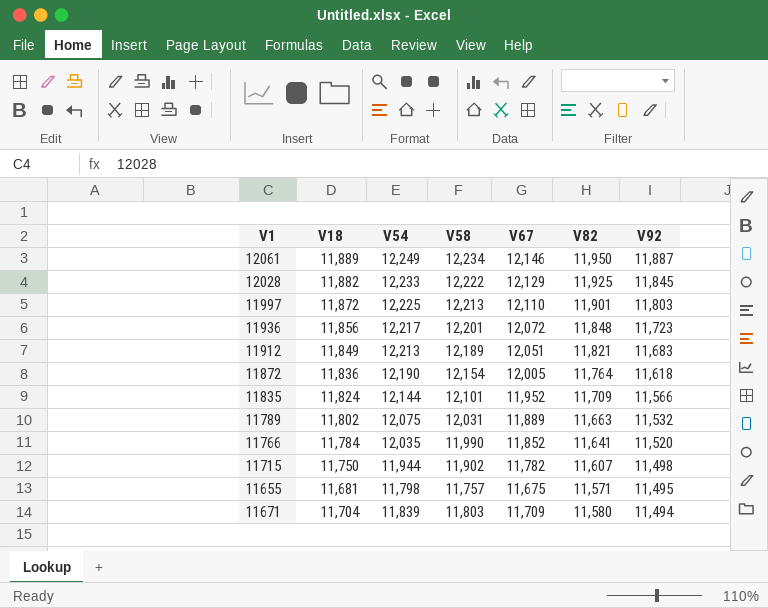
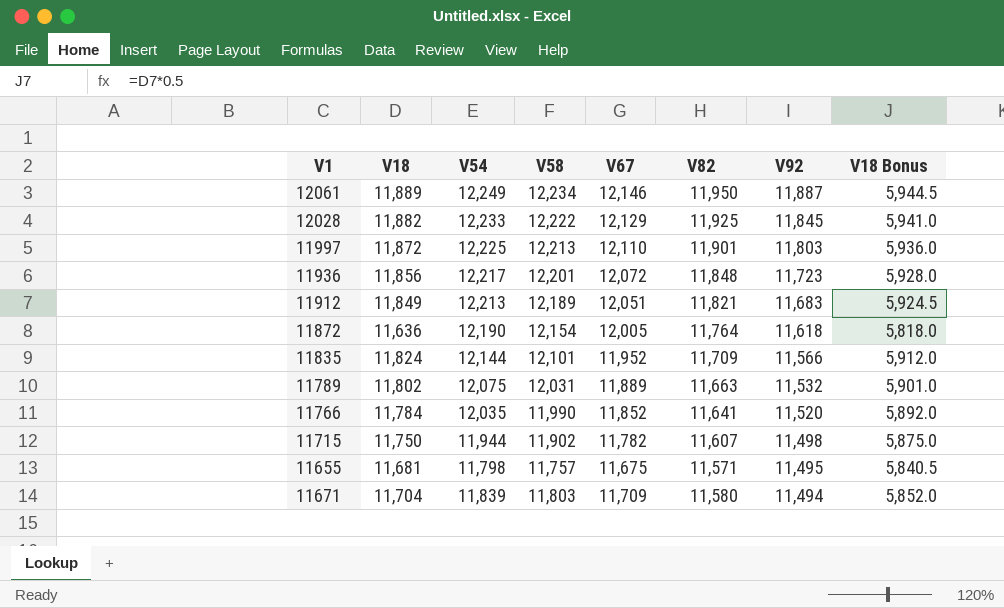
column V18 Bonus | formula: none -> [V18] * 0.5
11872 | V18: 11,836 -> 11,636

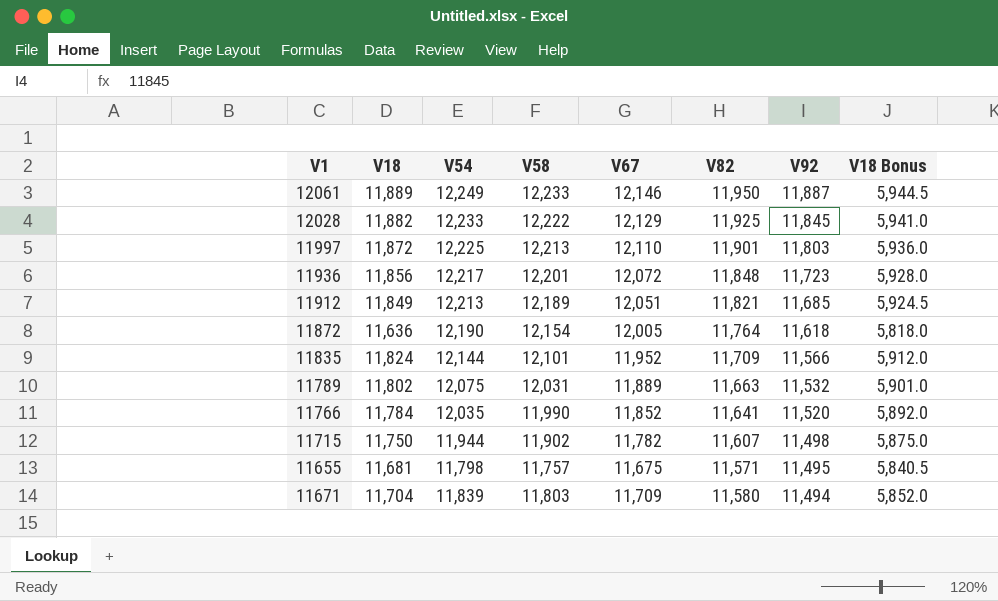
12061 | V58: 12,234 -> 12,233
11912 | V92: 11,683 -> 11,685

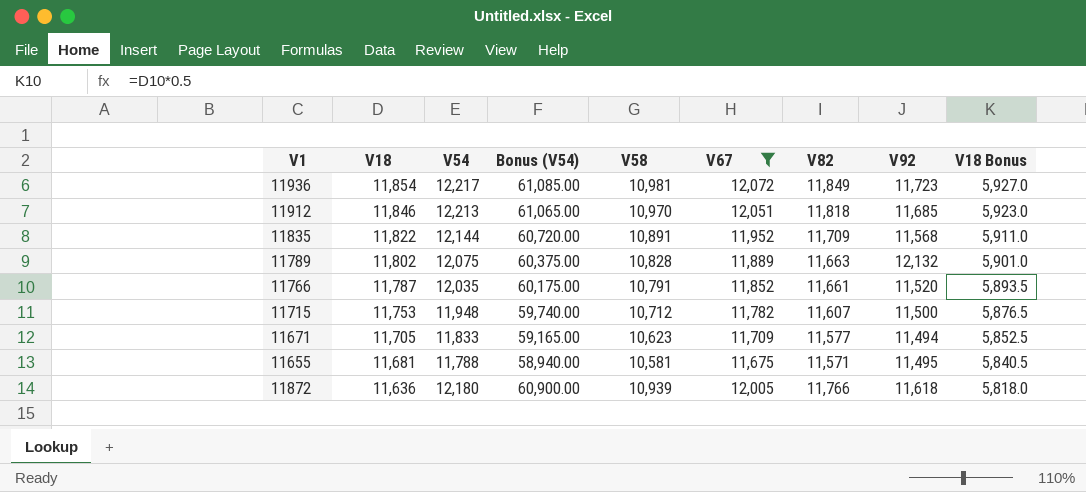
filter: none -> V67 <= 12,072
row order: V92 descending -> V18 descending
column Bonus (V54) | formula: none -> [V54] * 5
11936 | V18: 11,856 -> 11,854
11936 | V58: 12,201 -> 10,981
11936 | V82: 11,848 -> 11,849
11936 | V18 Bonus: 5,928.0 -> 5,927.0
11912 | V18: 11,849 -> 11,846
11912 | V58: 12,189 -> 10,970
11912 | V82: 11,821 -> 11,818
11912 | V18 Bonus: 5,924.5 -> 5,923.0
11835 | V18: 11,824 -> 11,822
11835 | V58: 12,101 -> 10,891
11835 | V92: 11,566 -> 11,568
11835 | V18 Bonus: 5,912.0 -> 5,911.0
11789 | V58: 12,031 -> 10,828
11789 | V92: 11,532 -> 12,132
11766 | V18: 11,784 -> 11,787
11766 | V58: 11,990 -> 10,791
11766 | V82: 11,641 -> 11,661
11766 | V18 Bonus: 5,892.0 -> 5,893.5
11715 | V18: 11,750 -> 11,753
11715 | V54: 11,944 -> 11,948
11715 | V58: 11,902 -> 10,712
11715 | V92: 11,498 -> 11,500
11715 | V18 Bonus: 5,875.0 -> 5,876.5
11671 | V18: 11,704 -> 11,705
11671 | V54: 11,839 -> 11,833
11671 | V58: 11,803 -> 10,623
11671 | V82: 11,580 -> 11,577
11671 | V18 Bonus: 5,852.0 -> 5,852.5
11655 | V54: 11,798 -> 11,788
11655 | V58: 11,757 -> 10,581
11872 | V54: 12,190 -> 12,180
11872 | V58: 12,154 -> 10,939
11872 | V82: 11,764 -> 11,766

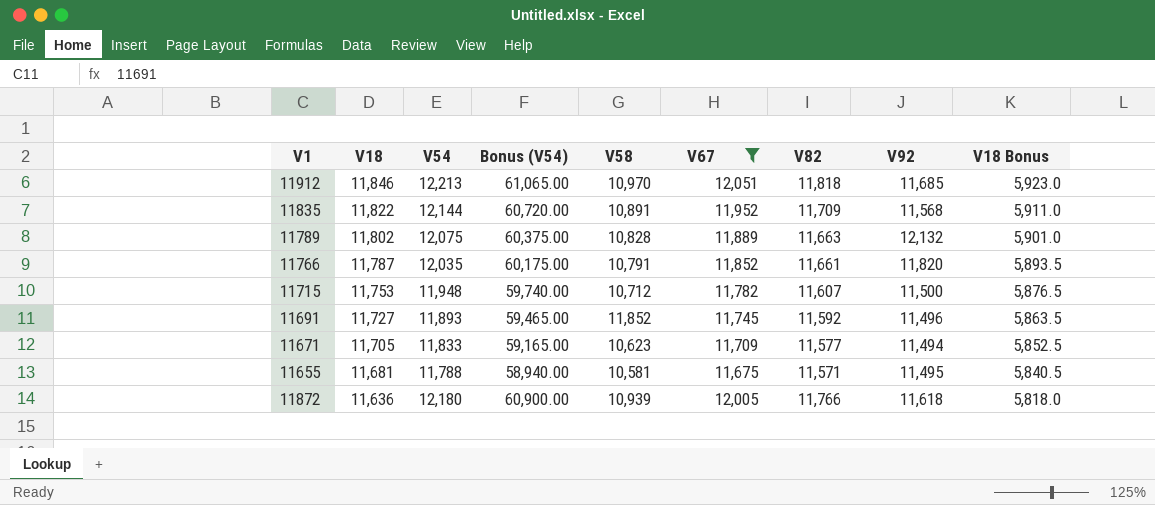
row 11936: 11,854 | 12,217 | 61,085.00 | 10,981 | 12,072 | 11,849 | 11,723 | 5,927.0 -> none
11766 | V92: 11,520 -> 11,820
row 11691: none -> 11,727 | 11,893 | 59,465.00 | 11,852 | 11,745 | 11,592 | 11,496 | 5,863.5

